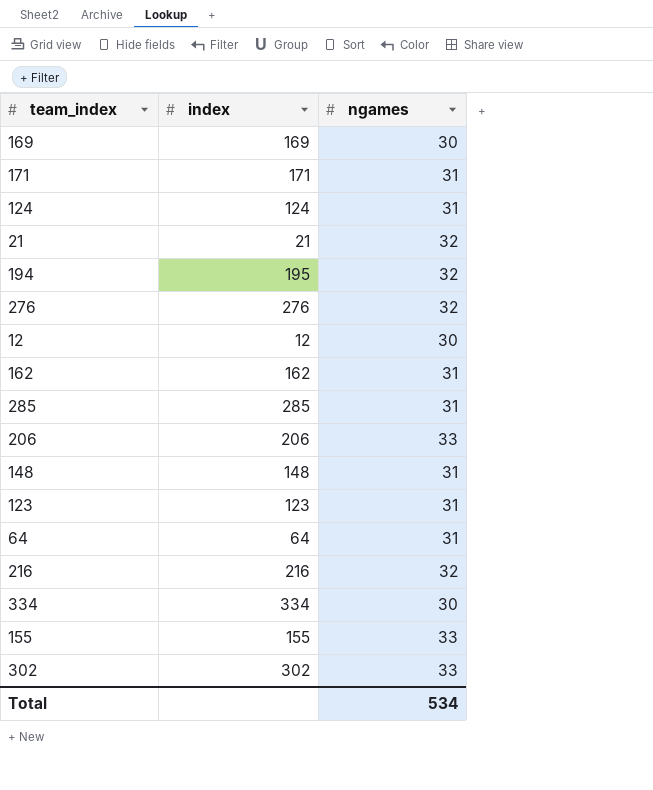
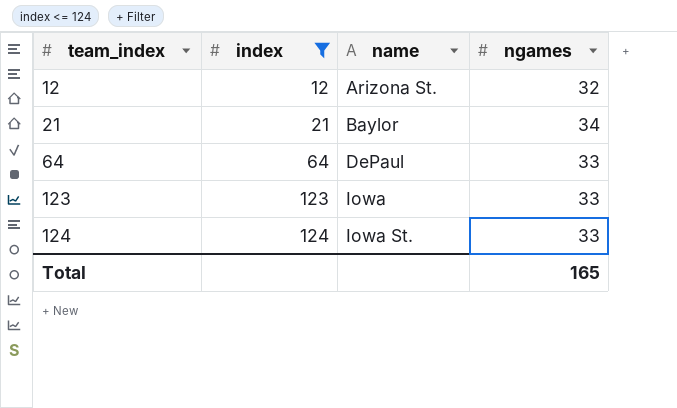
filter: none -> index <= 124
row order: none -> team_index ascending
column name | position: none -> 3
12 | ngames: 30 -> 32
21 | ngames: 32 -> 34
64 | ngames: 31 -> 33
123 | ngames: 31 -> 33
124 | ngames: 31 -> 33
Total | ngames: 534 -> 165

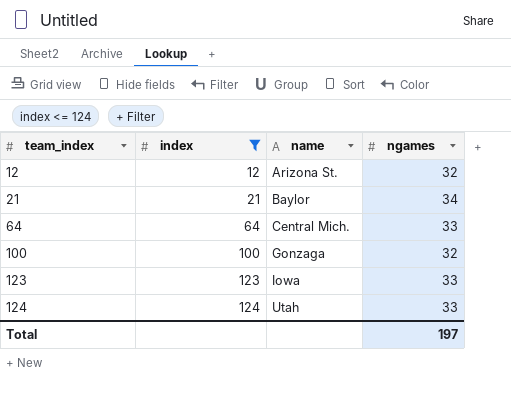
64 | name: DePaul -> Central Mich.
row 100: none -> 100 | Gonzaga | 32
124 | name: Iowa St. -> Utah
Total | ngames: 165 -> 197

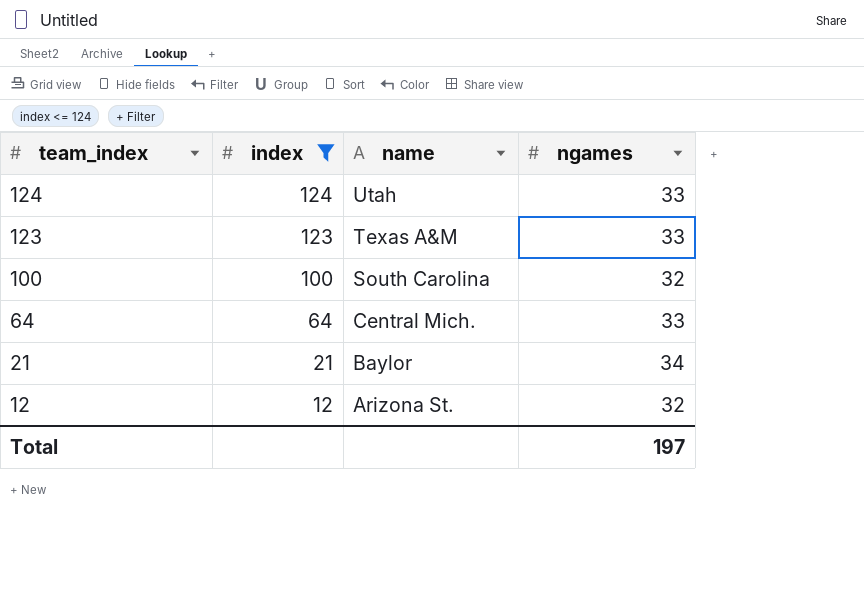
row order: team_index ascending -> team_index descending
123 | name: Iowa -> Texas A&M
100 | name: Gonzaga -> South Carolina

